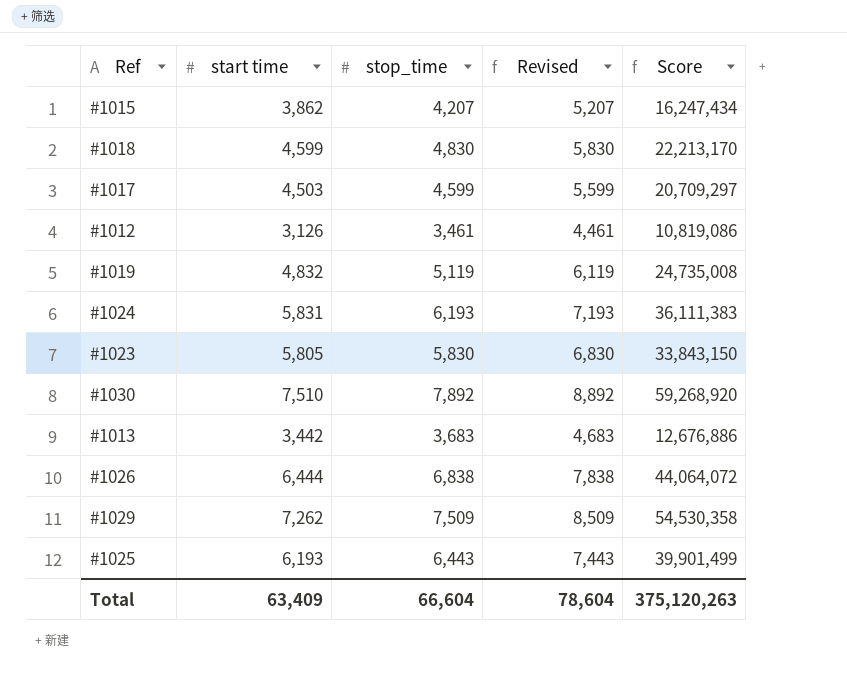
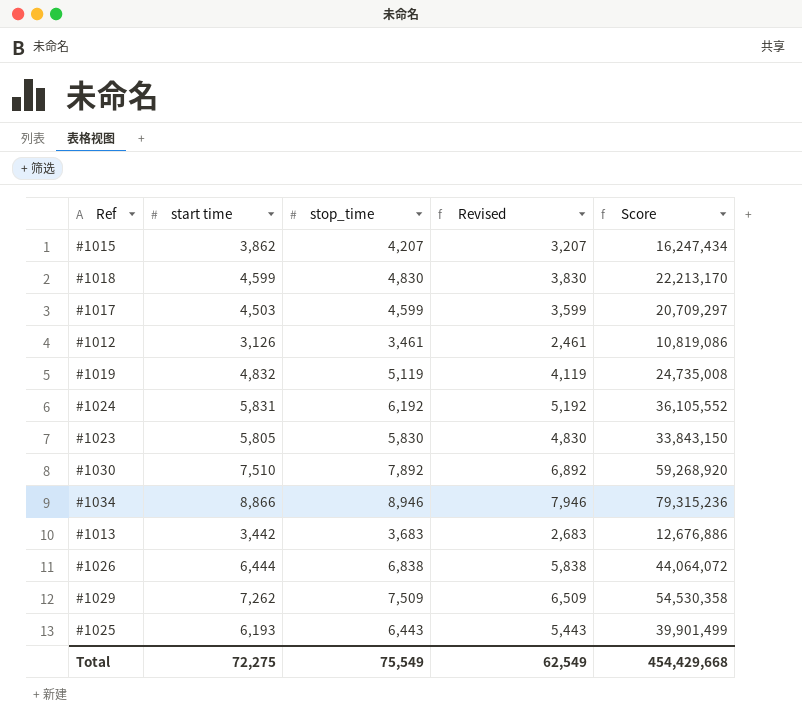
column Revised | formula: [stop_time] + 1000 -> [stop_time] - 1000
#1024 | stop_time: 6,193 -> 6,192
#1024 | Score: 36,111,383 -> 36,105,552
row #1034: none -> 8,866 | 8,946 | 7,946 | 79,315,236
Total | start time: 63,409 -> 72,275
Total | stop_time: 66,604 -> 75,549
Total | Revised: 78,604 -> 62,549
Total | Score: 375,120,263 -> 454,429,668

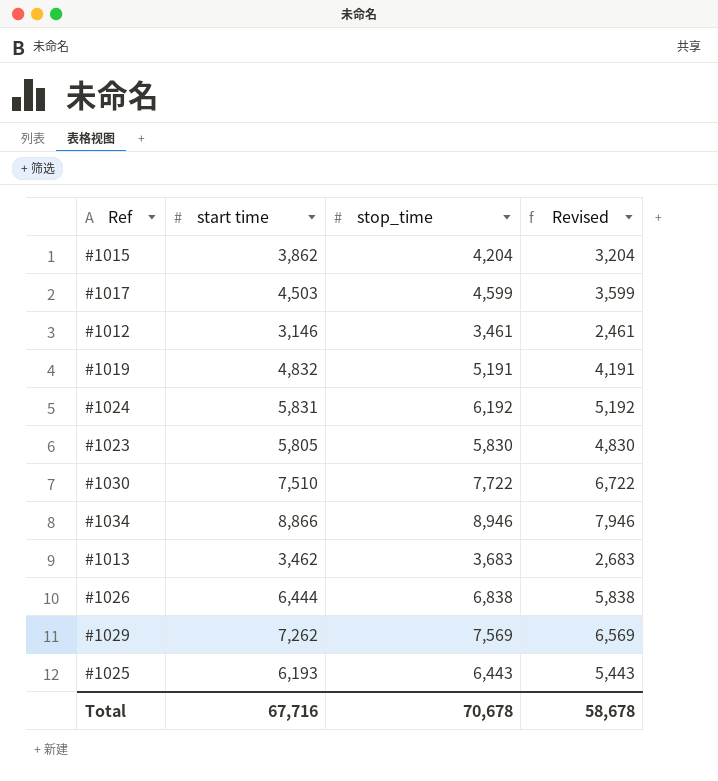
column Score | formula: [start time] * [stop_time] -> none
row #1018: 4,599 | 4,830 | 3,830 | 22,213,170 -> none
#1015 | stop_time: 4,207 -> 4,204
#1015 | Revised: 3,207 -> 3,204
#1012 | start time: 3,126 -> 3,146
#1019 | stop_time: 5,119 -> 5,191
#1019 | Revised: 4,119 -> 4,191
#1030 | stop_time: 7,892 -> 7,722
#1030 | Revised: 6,892 -> 6,722
#1013 | start time: 3,442 -> 3,462
#1029 | stop_time: 7,509 -> 7,569
#1029 | Revised: 6,509 -> 6,569
Total | start time: 72,275 -> 67,716
Total | stop_time: 75,549 -> 70,678
Total | Revised: 62,549 -> 58,678

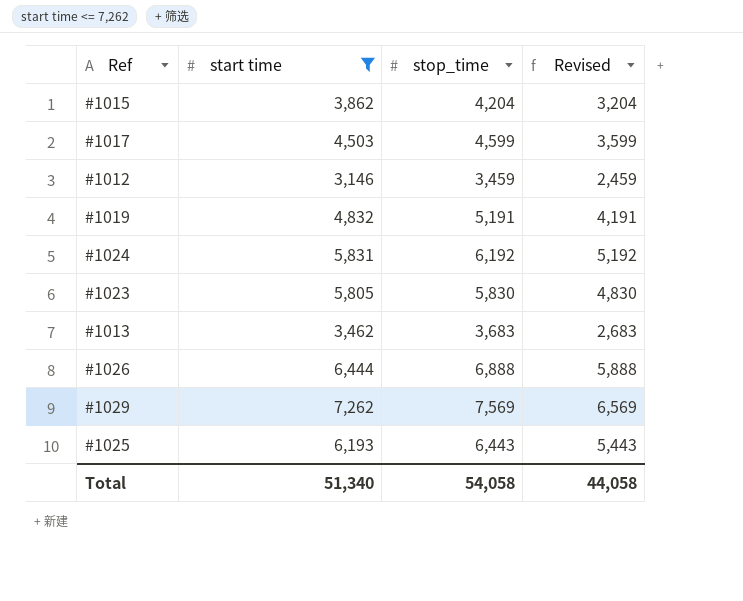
filter: none -> start time <= 7,262
#1012 | stop_time: 3,461 -> 3,459
#1012 | Revised: 2,461 -> 2,459
#1026 | stop_time: 6,838 -> 6,888
#1026 | Revised: 5,838 -> 5,888
Total | start time: 67,716 -> 51,340
Total | stop_time: 70,678 -> 54,058
Total | Revised: 58,678 -> 44,058

